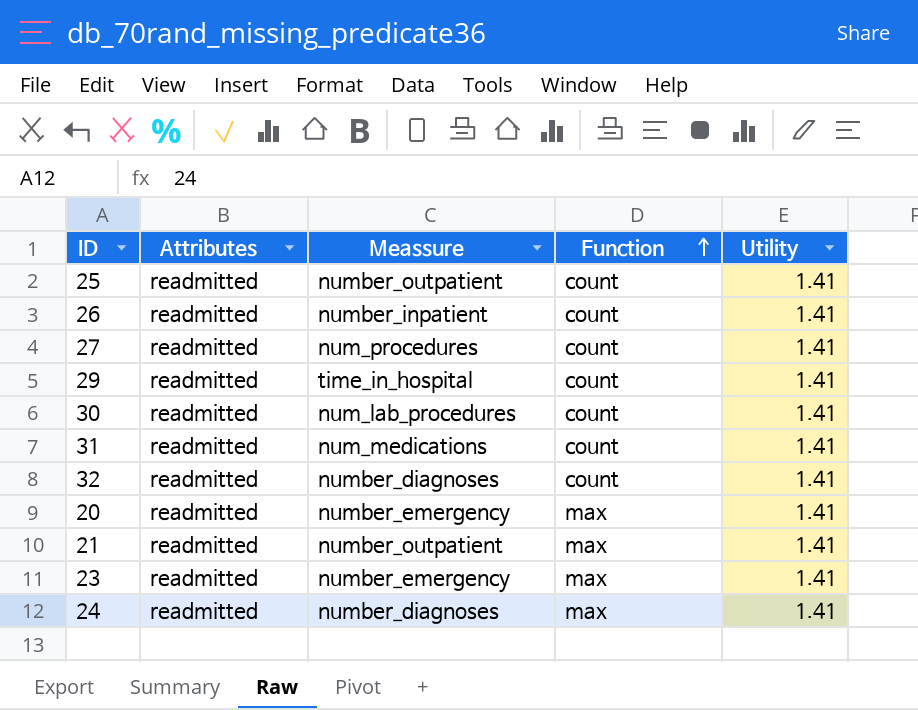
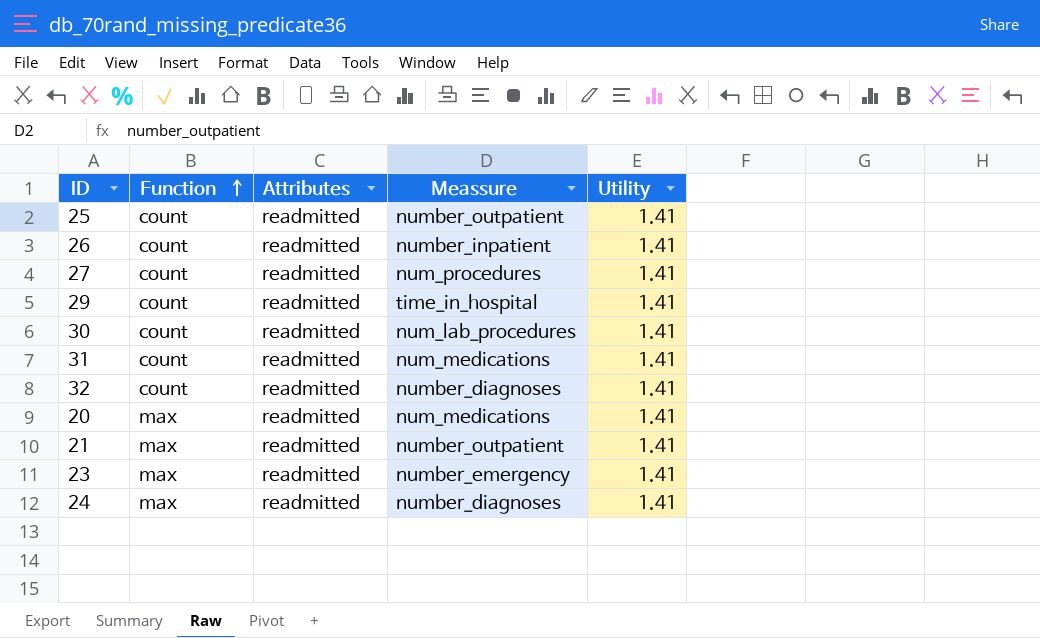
column Function | position: 4 -> 2
20 | Meassure: number_emergency -> num_medications

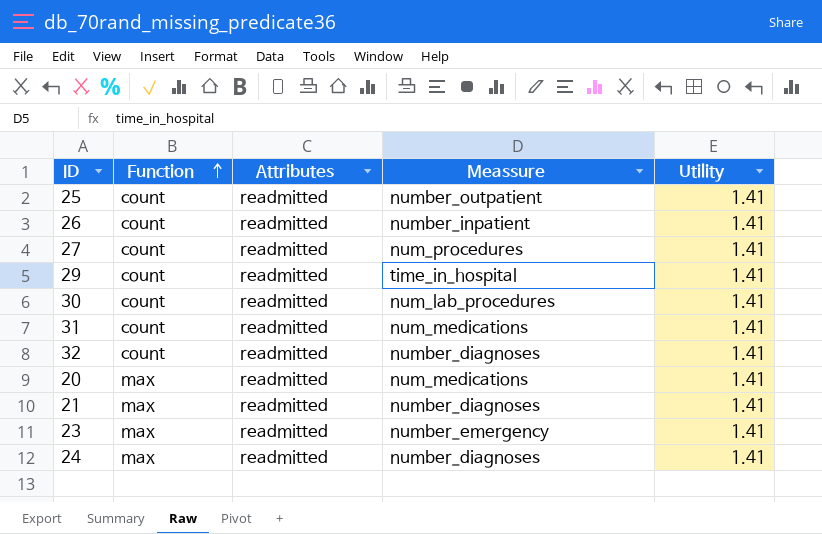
21 | Meassure: number_outpatient -> number_diagnoses

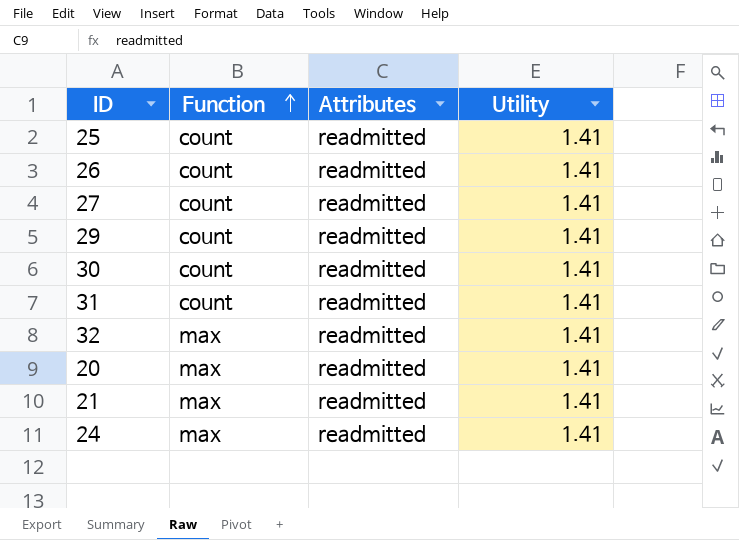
column Meassure | position: 4 -> none
row 23: max | readmitted | number_emergency | 1.41 -> none
32 | Function: count -> max

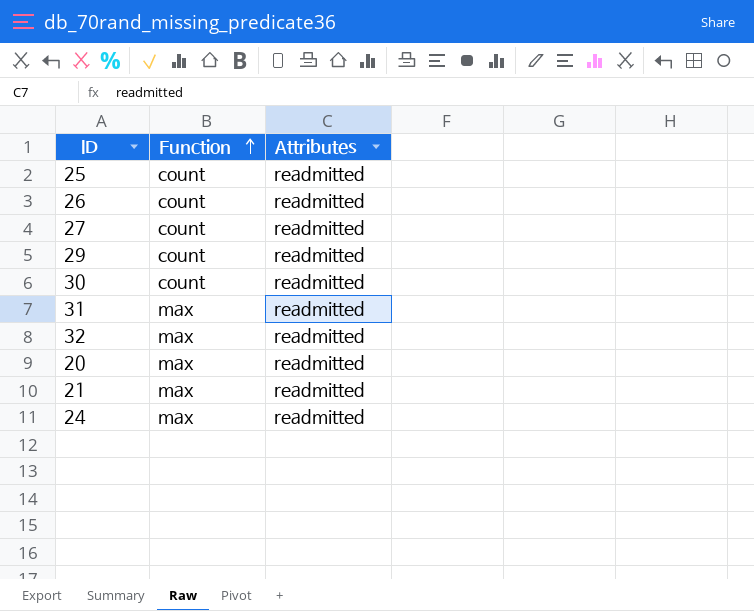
column Utility | position: 4 -> none
31 | Function: count -> max

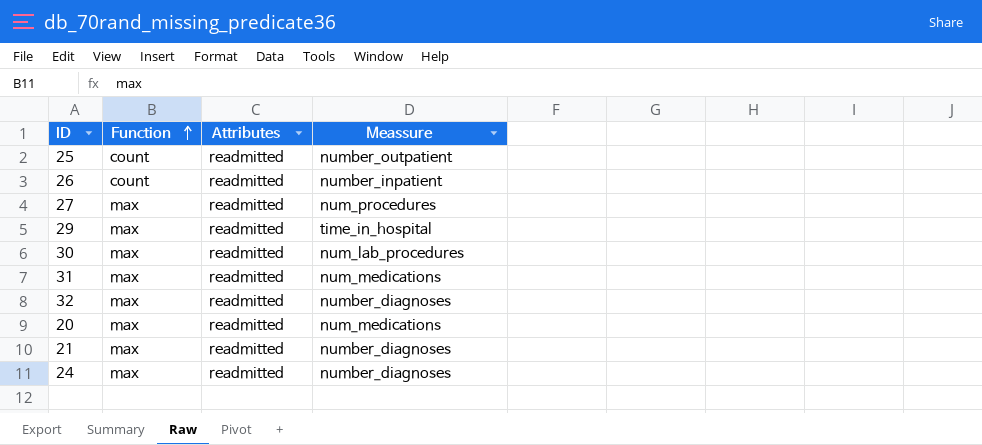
column Meassure | position: none -> 4
27 | Function: count -> max
29 | Function: count -> max
30 | Function: count -> max

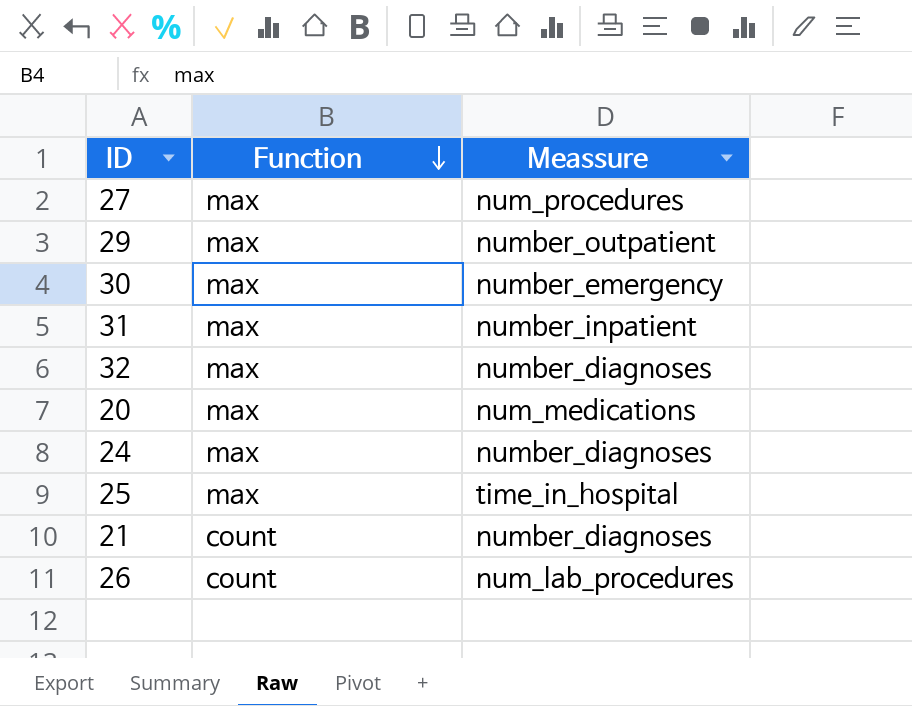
row order: Function ascending -> Function descending
column Attributes | position: 3 -> none
29 | Meassure: time_in_hospital -> number_outpatient
30 | Meassure: num_lab_procedures -> number_emergency
31 | Meassure: num_medications -> number_inpatient
25 | Function: count -> max
25 | Meassure: number_outpatient -> time_in_hospital
21 | Function: max -> count
26 | Meassure: number_inpatient -> num_lab_procedures

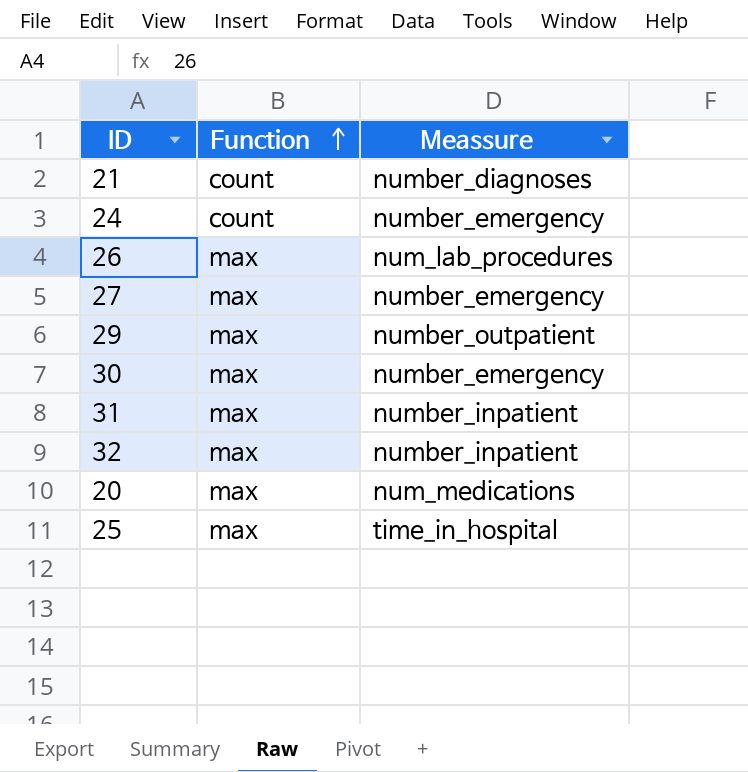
row order: Function descending -> Function ascending
24 | Function: max -> count
24 | Meassure: number_diagnoses -> number_emergency
26 | Function: count -> max
27 | Meassure: num_procedures -> number_emergency
32 | Meassure: number_diagnoses -> number_inpatient

